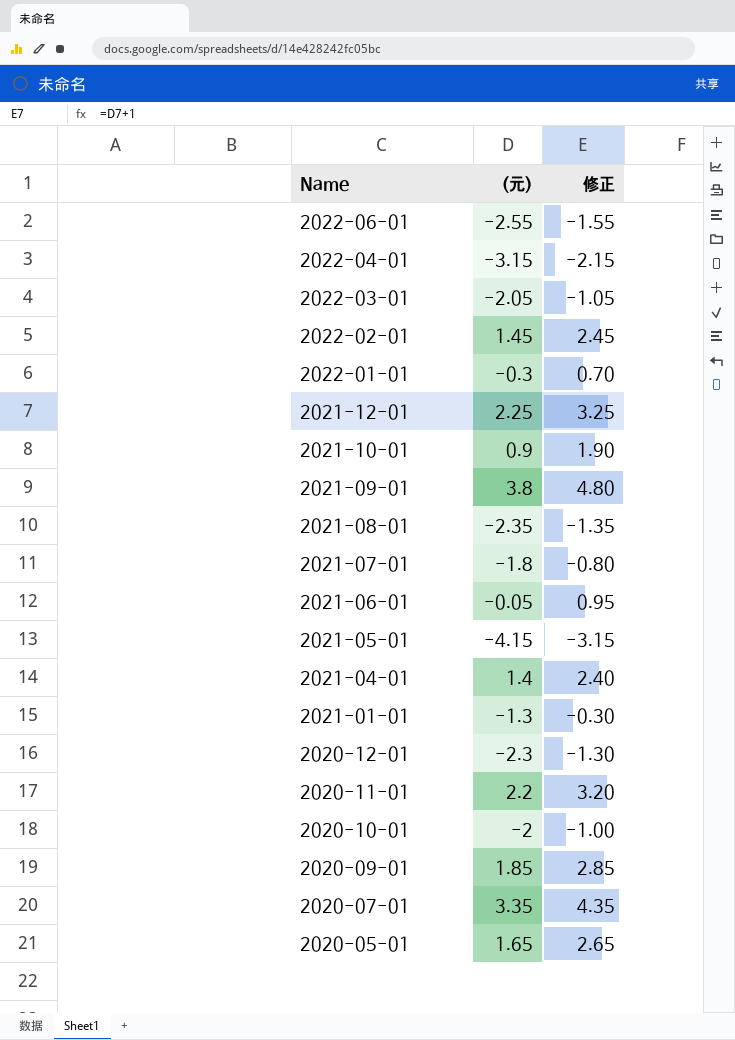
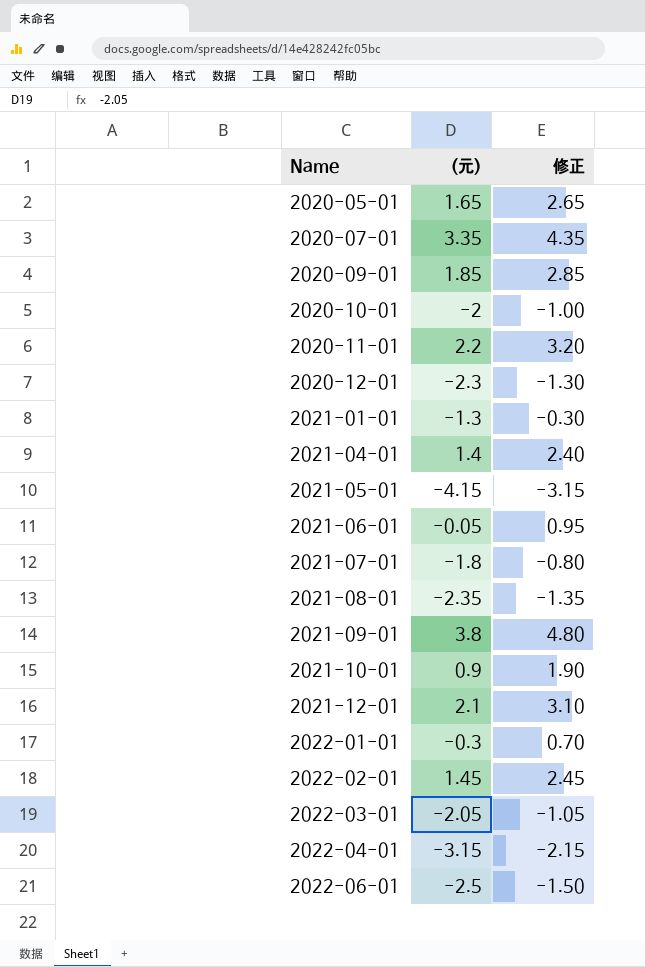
row order: Name descending -> Name ascending
2021-12-01 | (元): 2.25 -> 2.1
2021-12-01 | 修正: 3.25 -> 3.10
2022-06-01 | (元): -2.55 -> -2.5
2022-06-01 | 修正: -1.55 -> -1.50

